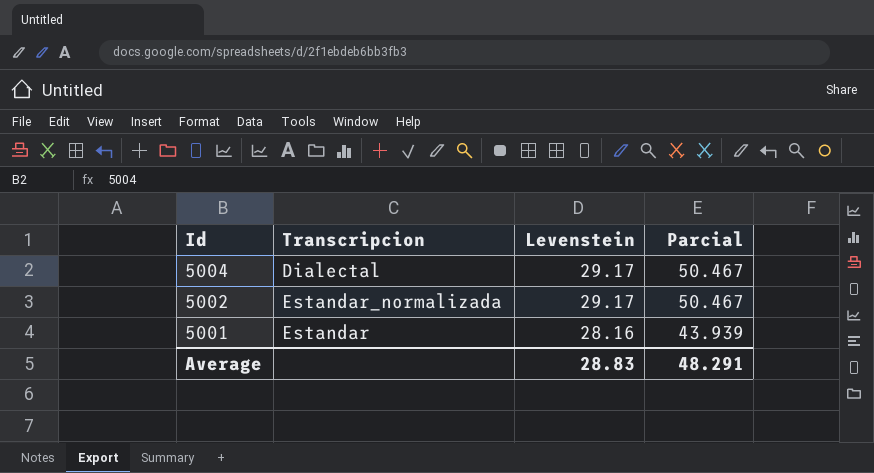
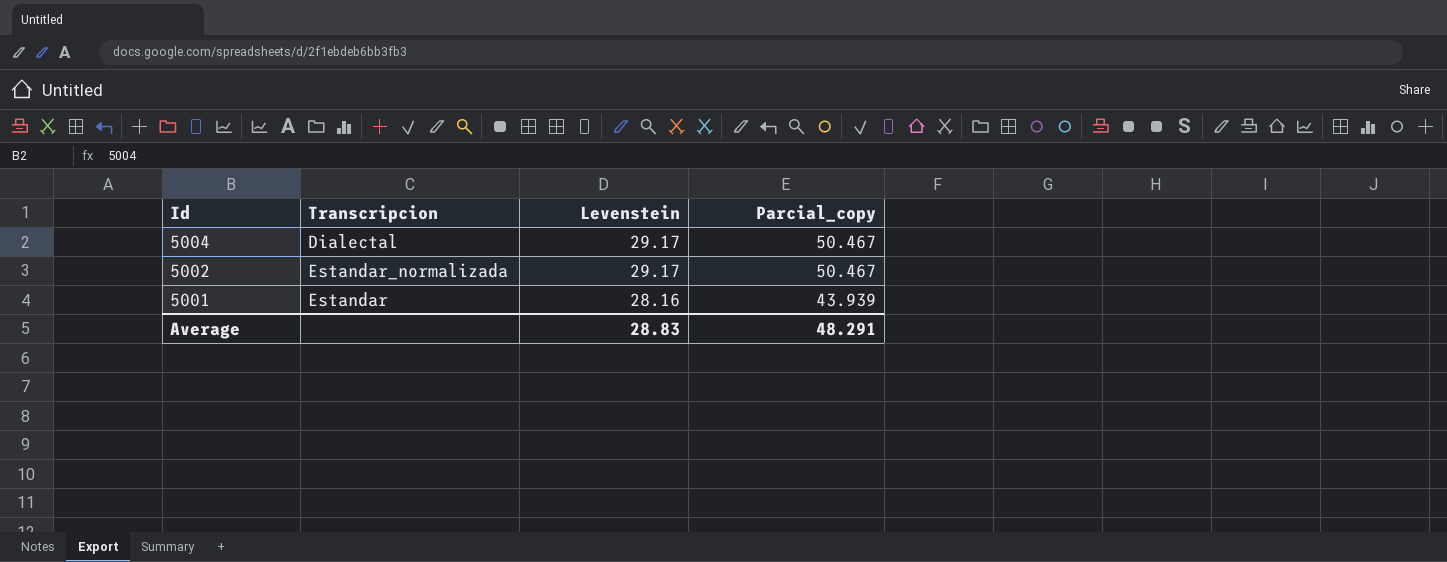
column name: Parcial -> Parcial_copy

